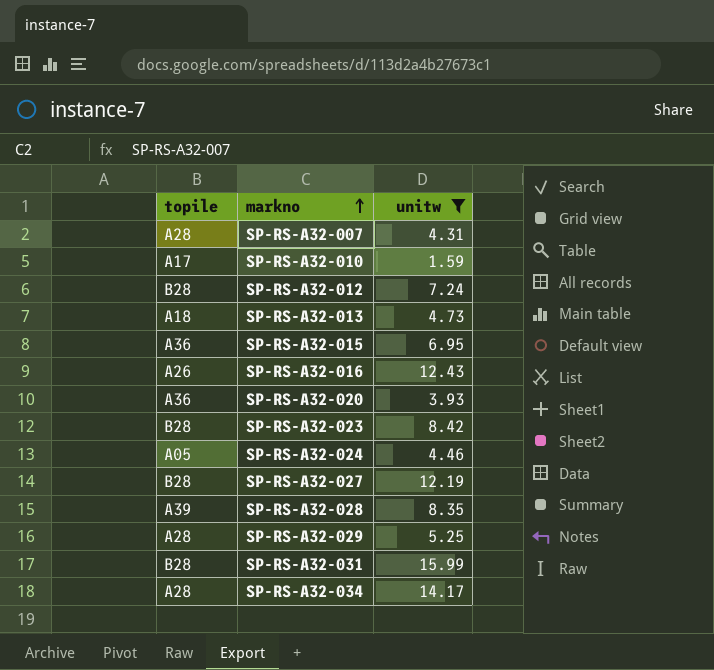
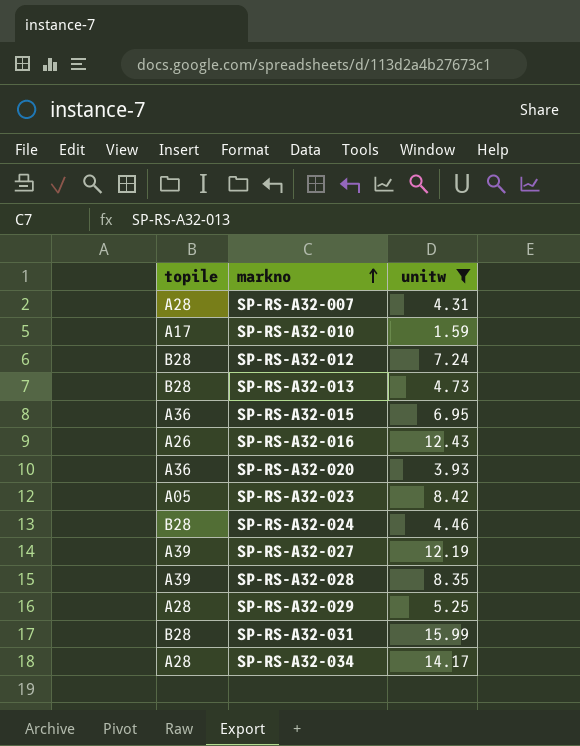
SP-RS-A32-013 | topile: A18 -> B28
SP-RS-A32-023 | topile: B28 -> A05
SP-RS-A32-024 | topile: A05 -> B28
SP-RS-A32-027 | topile: B28 -> A39

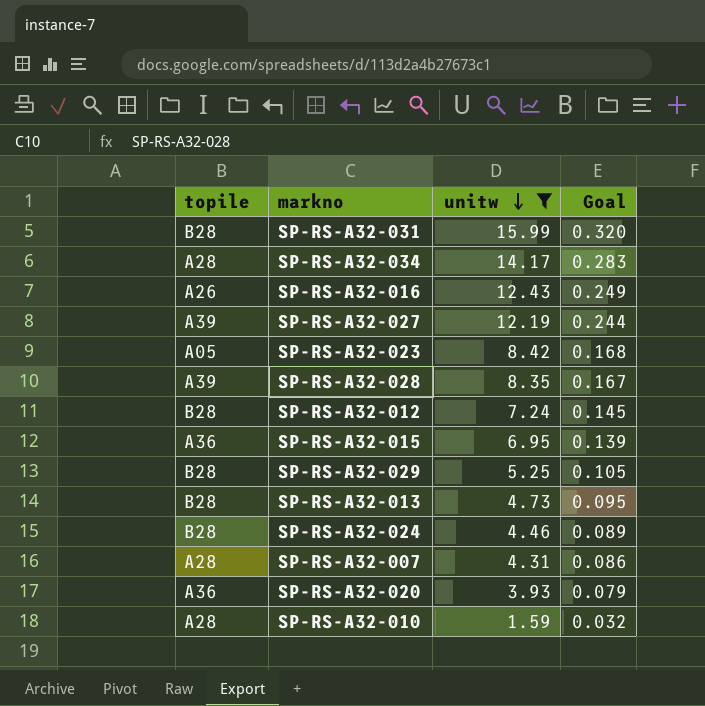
row order: markno ascending -> unitw descending
column Goal | formula: none -> [unitw] * 0.02
SP-RS-A32-029 | topile: A28 -> B28
SP-RS-A32-010 | topile: A17 -> A28

